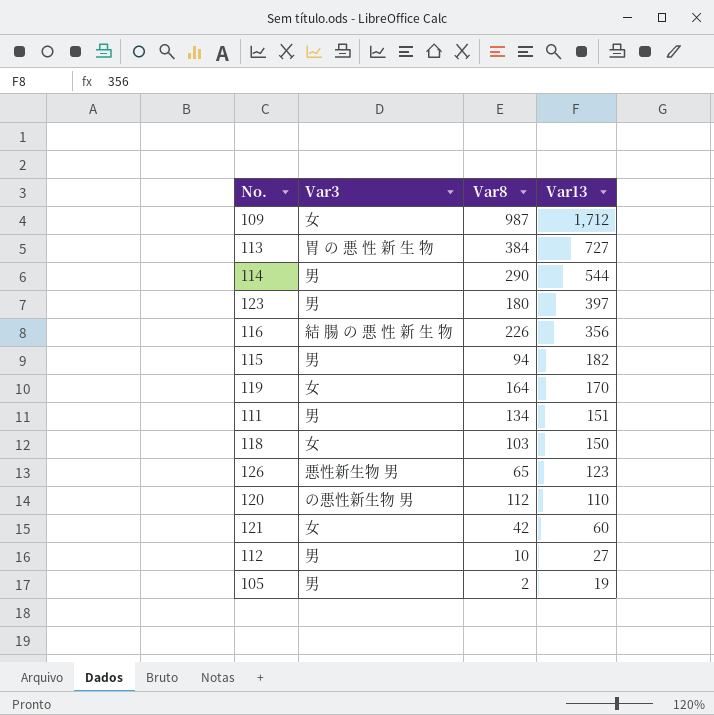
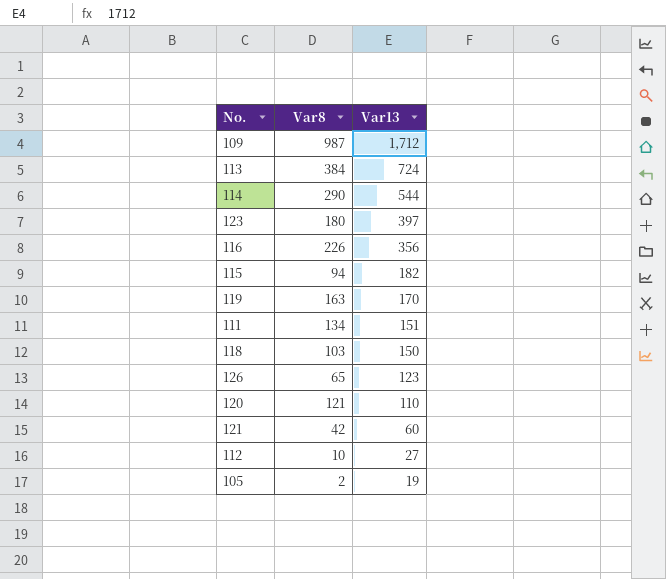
column Var3 | position: 2 -> none
113 | Var13: 727 -> 724
119 | Var8: 164 -> 163
120 | Var8: 112 -> 121

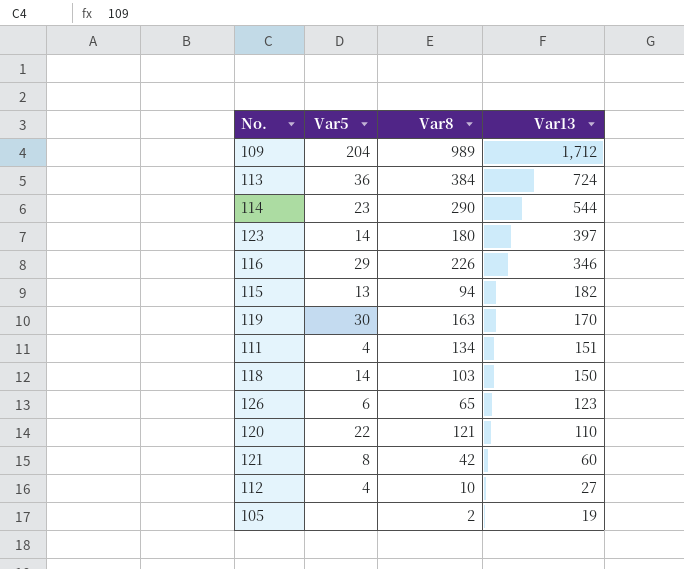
column Var5 | position: none -> 2
109 | Var8: 987 -> 989
116 | Var13: 356 -> 346

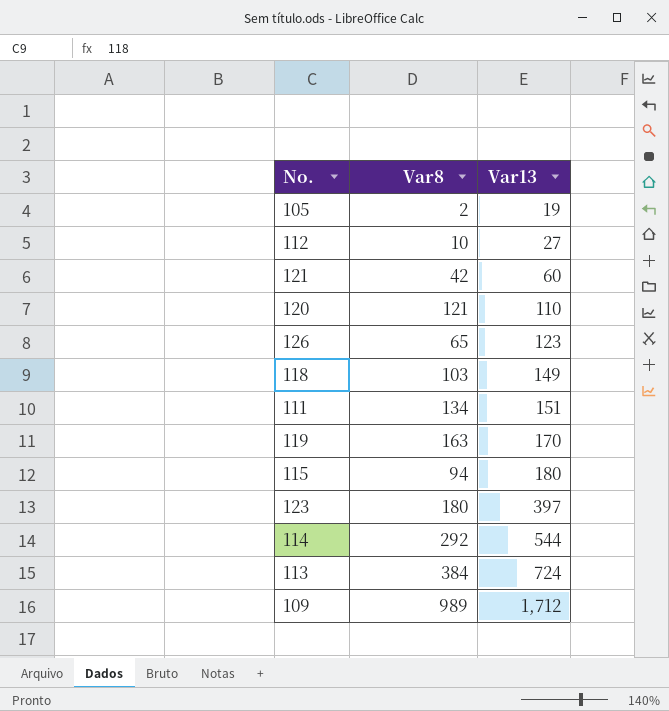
row order: Var13 descending -> Var13 ascending
column Var5 | position: 2 -> none
row 116: 29 | 226 | 346 -> none
118 | Var13: 150 -> 149
115 | Var13: 182 -> 180
114 | Var8: 290 -> 292

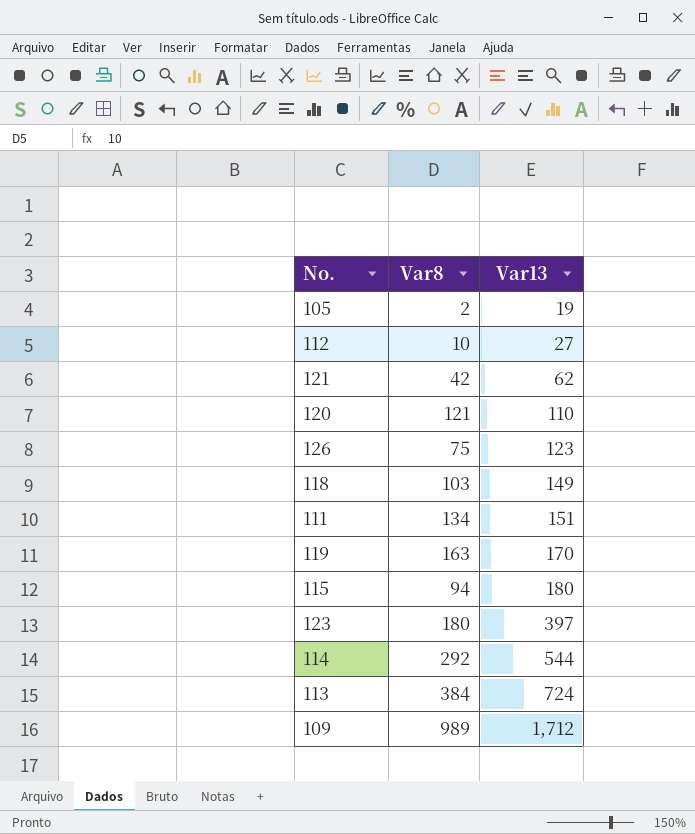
121 | Var13: 60 -> 62
126 | Var8: 65 -> 75

